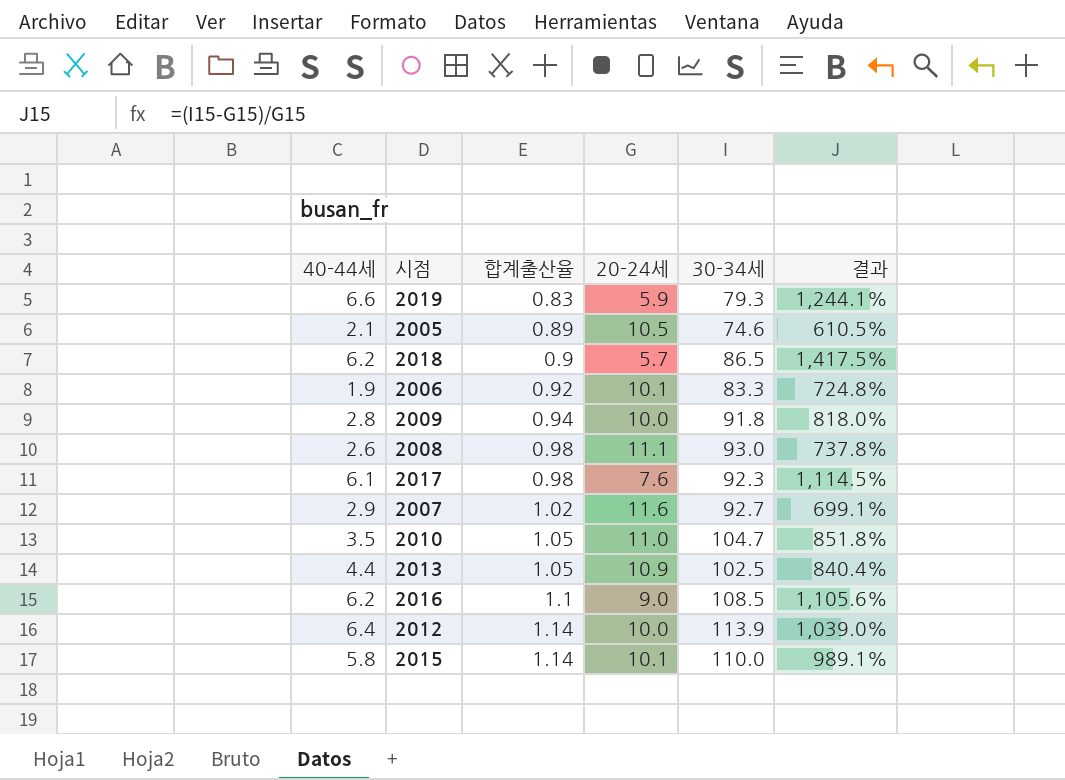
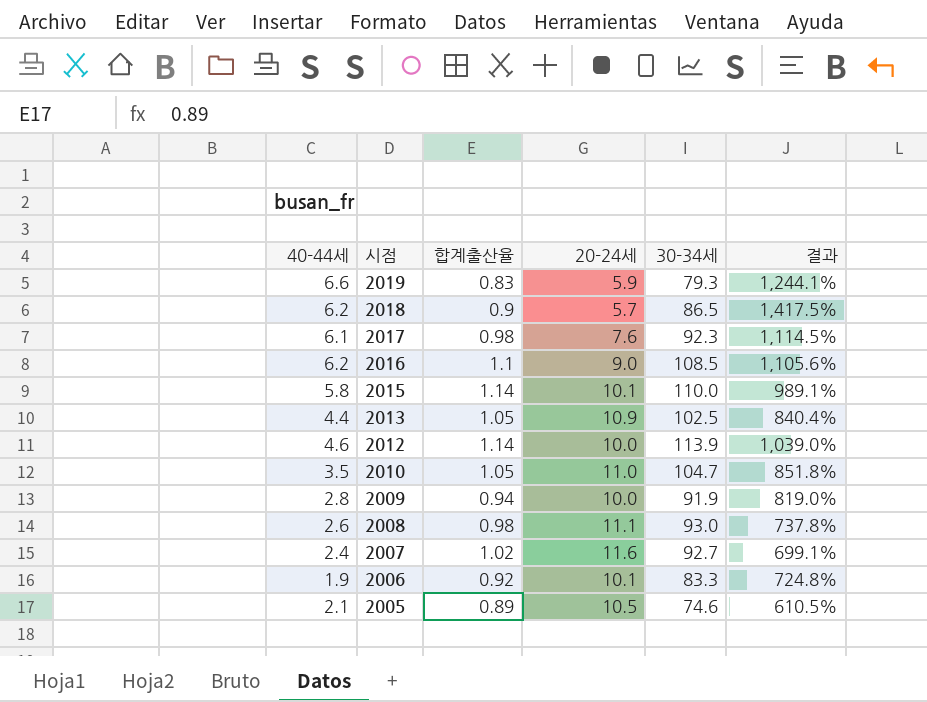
row order: 합계출산율 ascending -> 시점 descending
2012 | 40-44세: 6.4 -> 4.6
2009 | 30-34세: 91.8 -> 91.9
2009 | 결과: 818.0% -> 819.0%
2007 | 40-44세: 2.9 -> 2.4

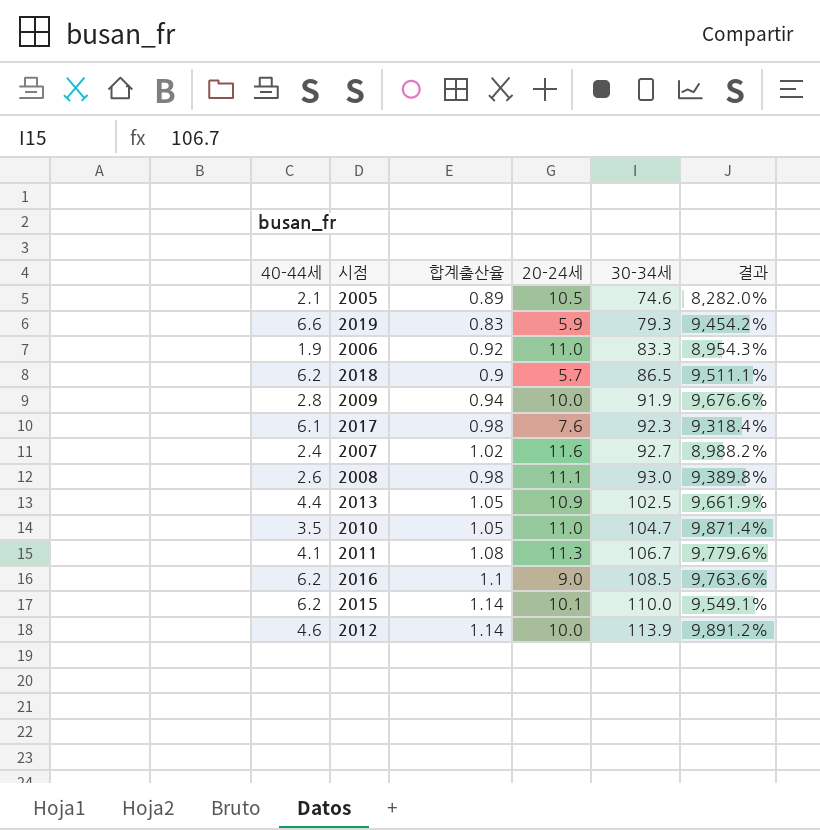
row order: 시점 descending -> 30-34세 ascending
column 결과 | formula: ([30-34세] - [20-24세]) / [20-24세] -> ([30-34세] - [합계출산율]) / [합계출산율]
2006 | 20-24세: 10.1 -> 11.0
row 2011: none -> 4.1 | 1.08 | 11.3 | 106.7 | 9,779.6%
2015 | 40-44세: 5.8 -> 6.2

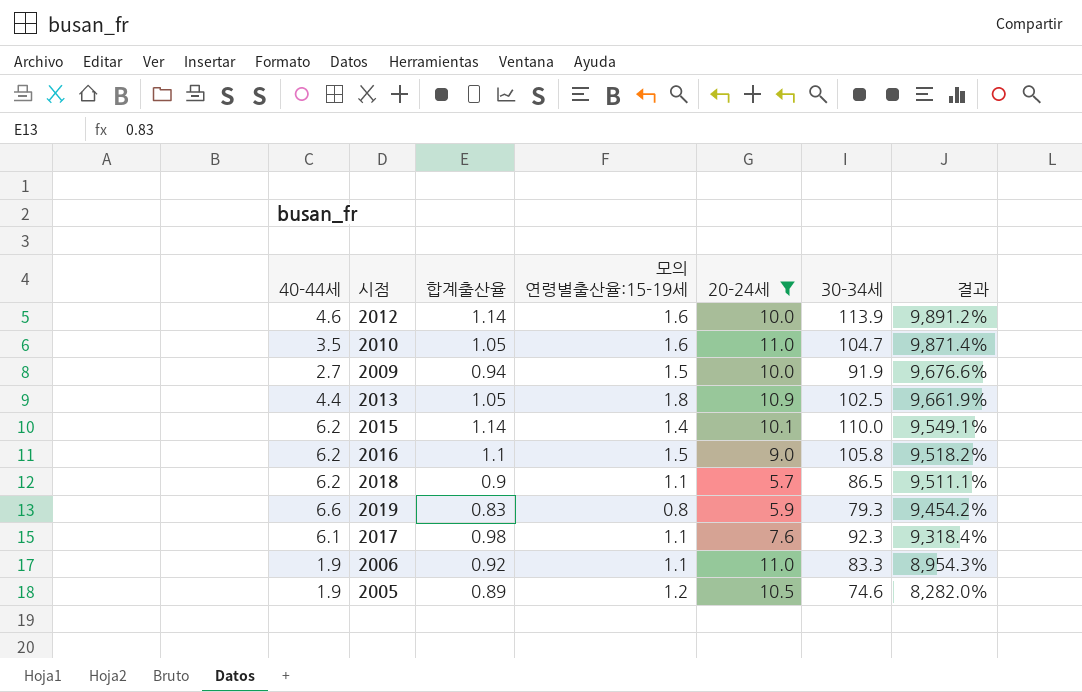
filter: none -> 20-24세 <= 11.0
row order: 30-34세 ascending -> 결과 descending
column 모의 연령별출산율:15-19세 | position: none -> 4
2009 | 40-44세: 2.8 -> 2.7
2016 | 30-34세: 108.5 -> 105.8
2016 | 결과: 9,763.6% -> 9,518.2%
2005 | 40-44세: 2.1 -> 1.9

